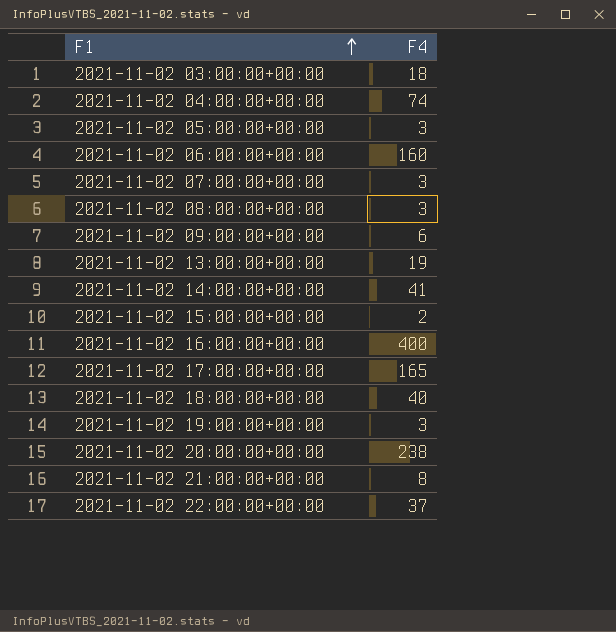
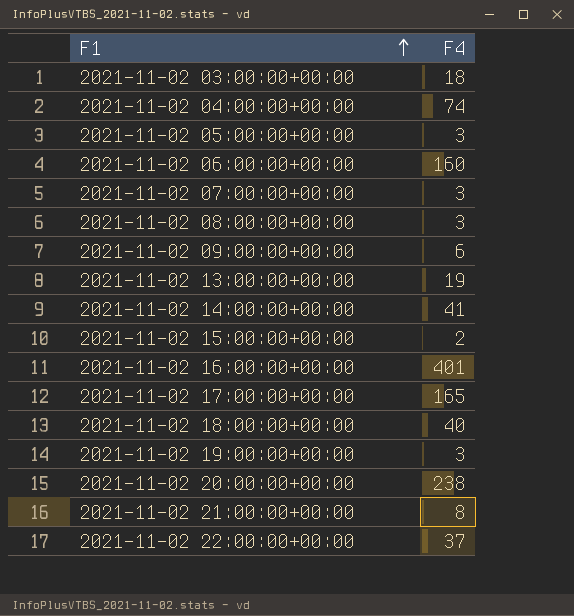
2021-11-02 16:00:00+00:00 | F4: 400 -> 401

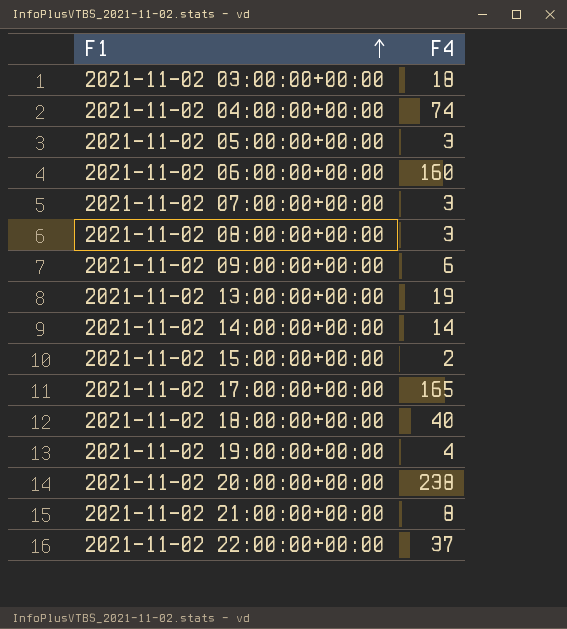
row 2021-11-02 16:00:00+00:00: 401 -> none
2021-11-02 14:00:00+00:00 | F4: 41 -> 14
2021-11-02 19:00:00+00:00 | F4: 3 -> 4

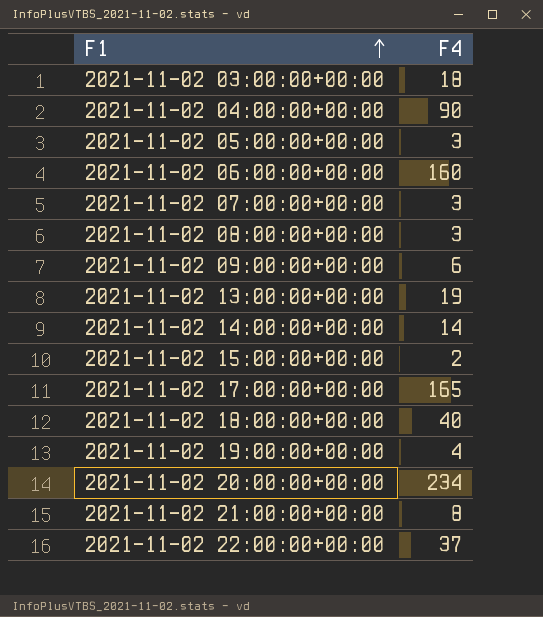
2021-11-02 04:00:00+00:00 | F4: 74 -> 90
2021-11-02 20:00:00+00:00 | F4: 238 -> 234

